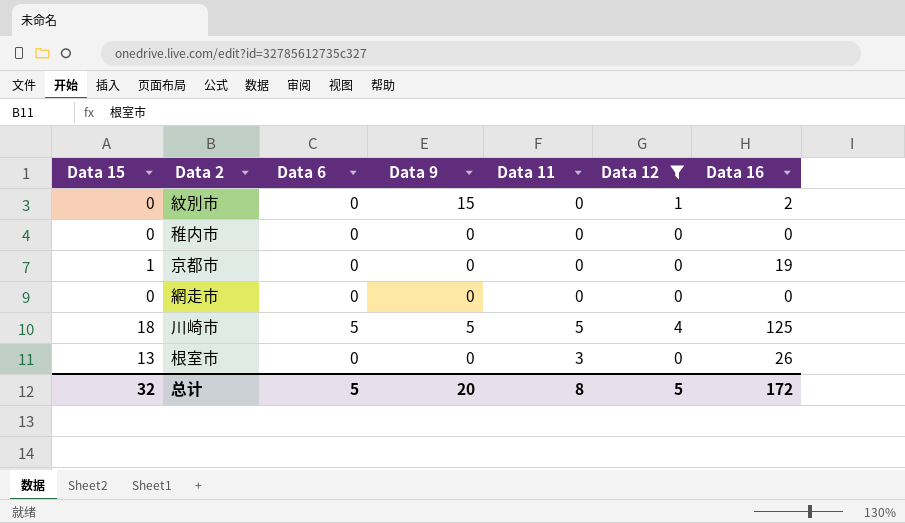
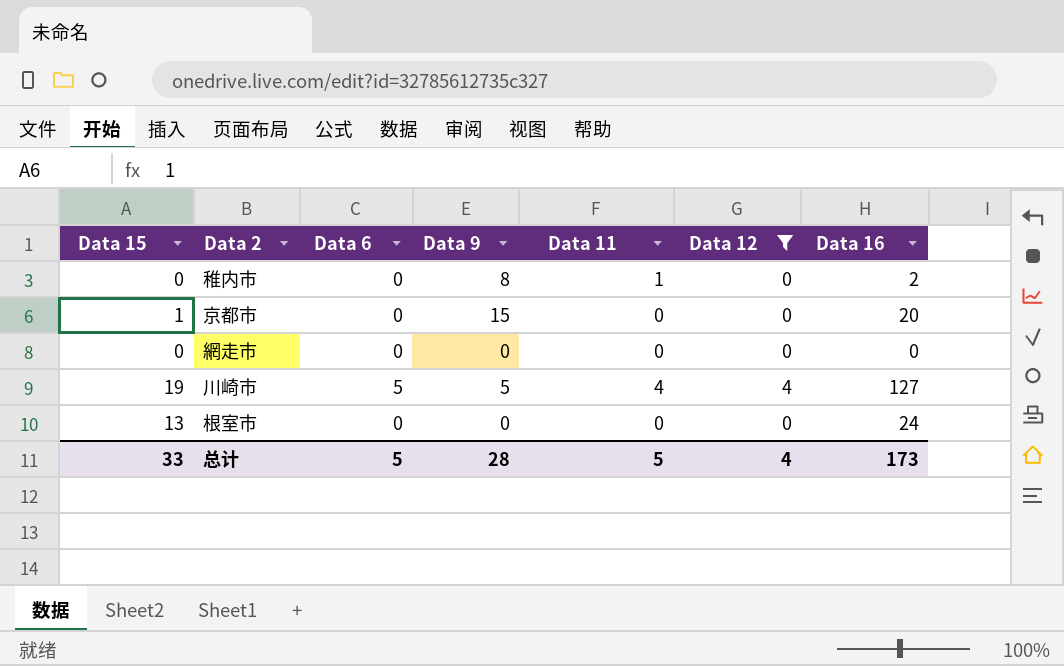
row 紋別市: 0 | 0 | 15 | 0 | 1 | 2 -> none
稚内市 | Data 9: 0 -> 8
稚内市 | Data 11: 0 -> 1
稚内市 | Data 16: 0 -> 2
京都市 | Data 9: 0 -> 15
京都市 | Data 16: 19 -> 20
川崎市 | Data 15: 18 -> 19
川崎市 | Data 11: 5 -> 4
川崎市 | Data 16: 125 -> 127
根室市 | Data 11: 3 -> 0
根室市 | Data 16: 26 -> 24
总计 | Data 15: 32 -> 33
总计 | Data 9: 20 -> 28
总计 | Data 11: 8 -> 5
总计 | Data 12: 5 -> 4
总计 | Data 16: 172 -> 173

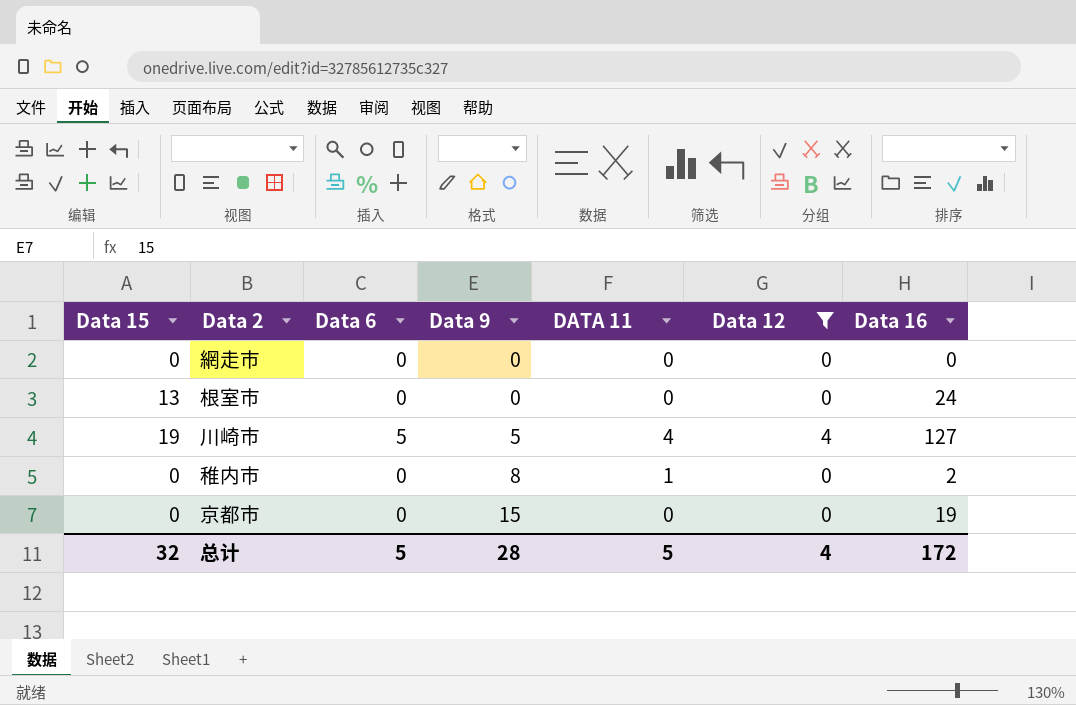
row order: none -> Data 9 ascending
column name: Data 11 -> DATA 11
京都市 | Data 15: 1 -> 0
京都市 | Data 16: 20 -> 19
总计 | Data 15: 33 -> 32
总计 | Data 16: 173 -> 172

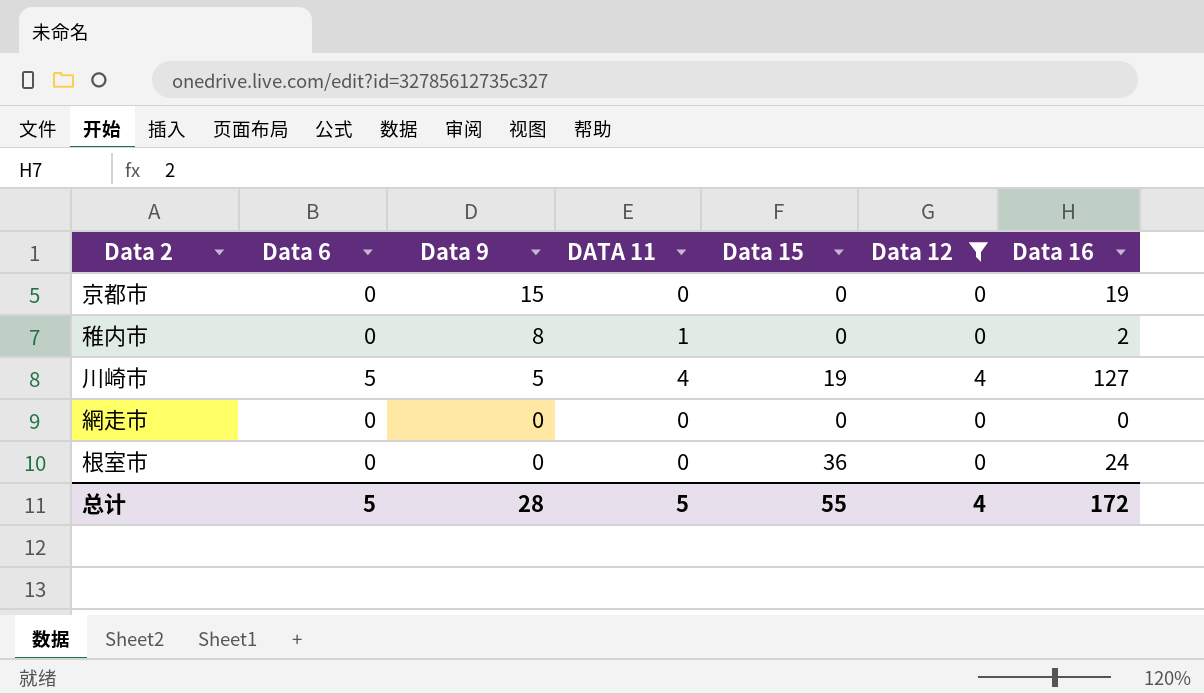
row order: Data 9 ascending -> Data 9 descending
column Data 15 | position: 1 -> 5
根室市 | Data 15: 13 -> 36
总计 | Data 15: 32 -> 55

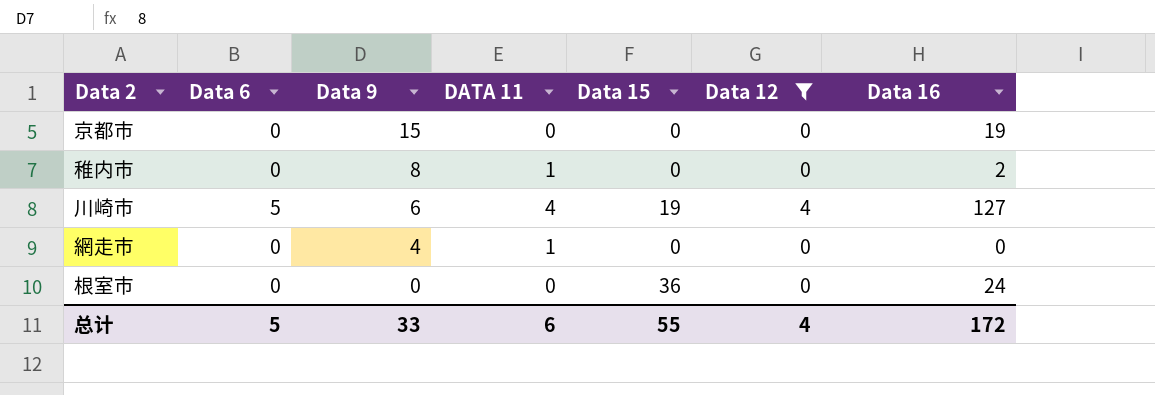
川崎市 | Data 9: 5 -> 6
網走市 | Data 9: 0 -> 4
網走市 | DATA 11: 0 -> 1
总计 | Data 9: 28 -> 33
总计 | DATA 11: 5 -> 6

